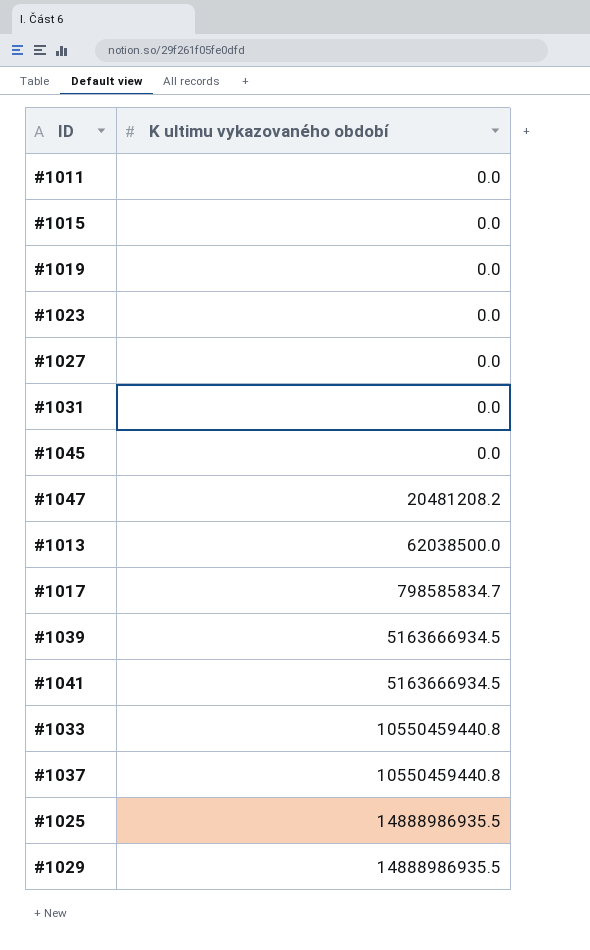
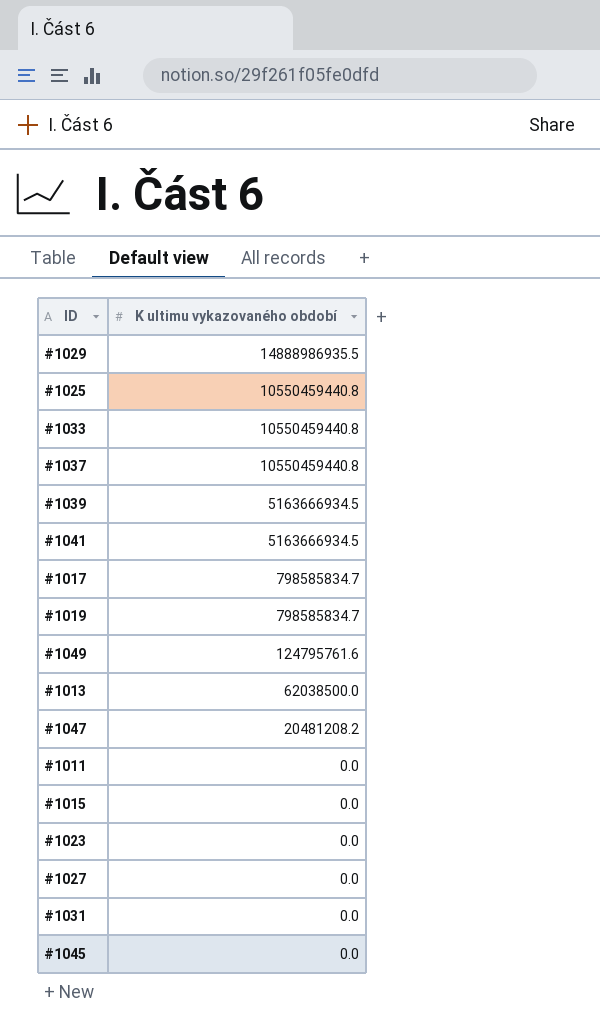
row order: K ultimu vykazovaného období ascending -> K ultimu vykazovaného období descending
#1025 | K ultimu vykazovaného období: 14888986935.5 -> 10550459440.8
#1019 | K ultimu vykazovaného období: 0.0 -> 798585834.7
row #1049: none -> 124795761.6

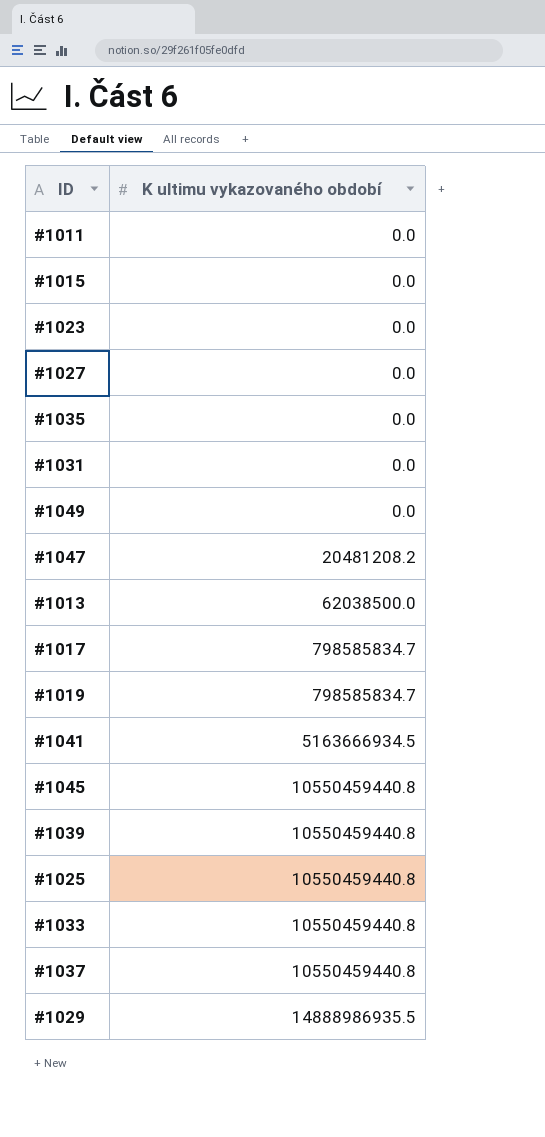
row order: K ultimu vykazovaného období descending -> K ultimu vykazovaného období ascending
row #1035: none -> 0.0
#1049 | K ultimu vykazovaného období: 124795761.6 -> 0.0
#1045 | K ultimu vykazovaného období: 0.0 -> 10550459440.8
#1039 | K ultimu vykazovaného období: 5163666934.5 -> 10550459440.8

